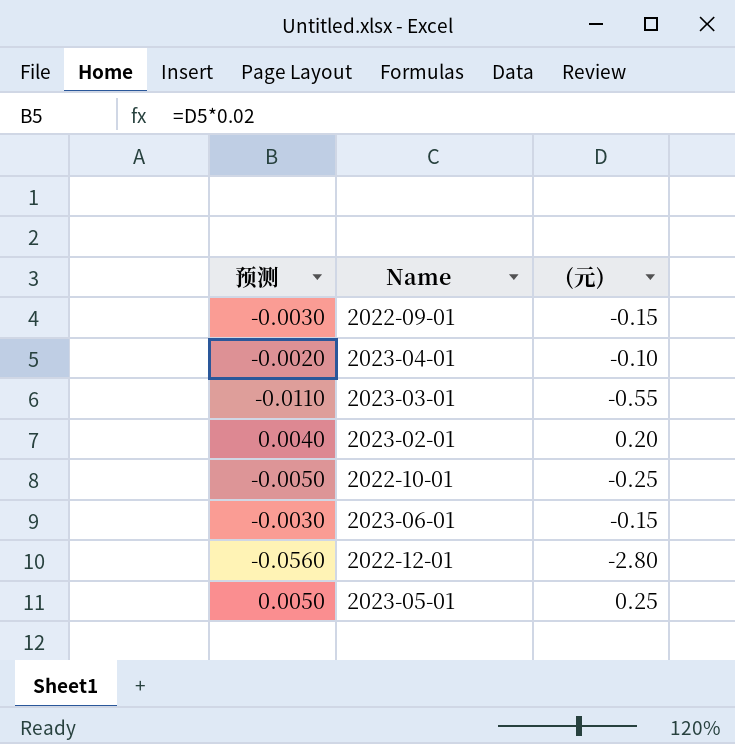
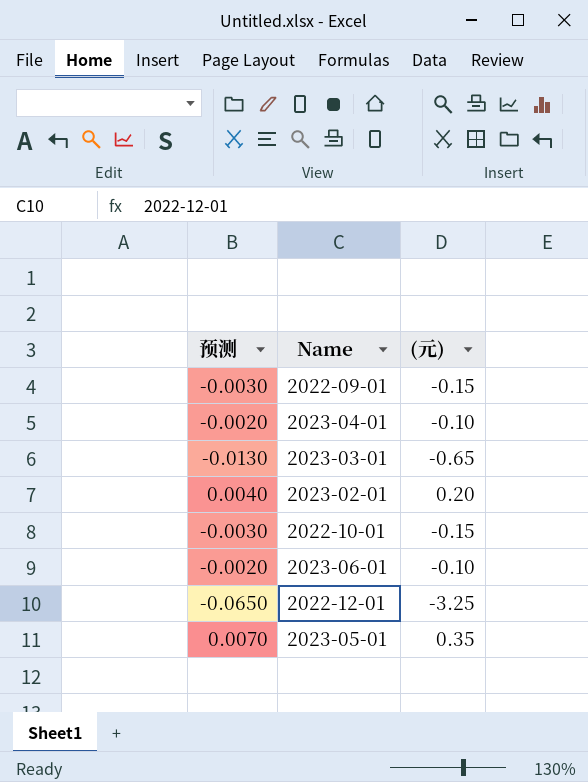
2023-03-01 | 预测: -0.0110 -> -0.0130
2023-03-01 | (元): -0.55 -> -0.65
2022-10-01 | 预测: -0.0050 -> -0.0030
2022-10-01 | (元): -0.25 -> -0.15
2023-06-01 | 预测: -0.0030 -> -0.0020
2023-06-01 | (元): -0.15 -> -0.10
2022-12-01 | 预测: -0.0560 -> -0.0650
2022-12-01 | (元): -2.80 -> -3.25
2023-05-01 | 预测: 0.0050 -> 0.0070
2023-05-01 | (元): 0.25 -> 0.35

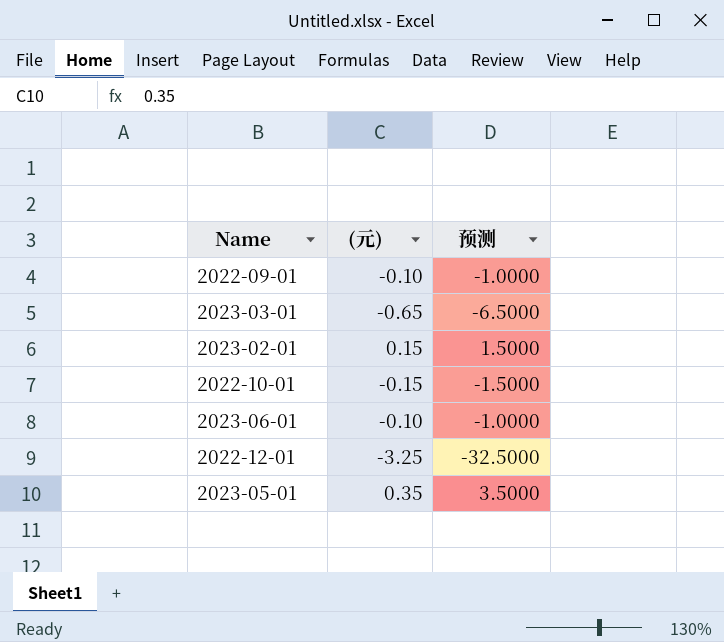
column 预测 | formula: [(元)] * 0.02 -> [(元)] * 10
column 预测 | position: 1 -> 3
row 2023-04-01: -0.0020 | -0.10 -> none
2022-09-01 | (元): -0.15 -> -0.10
2023-02-01 | (元): 0.20 -> 0.15

